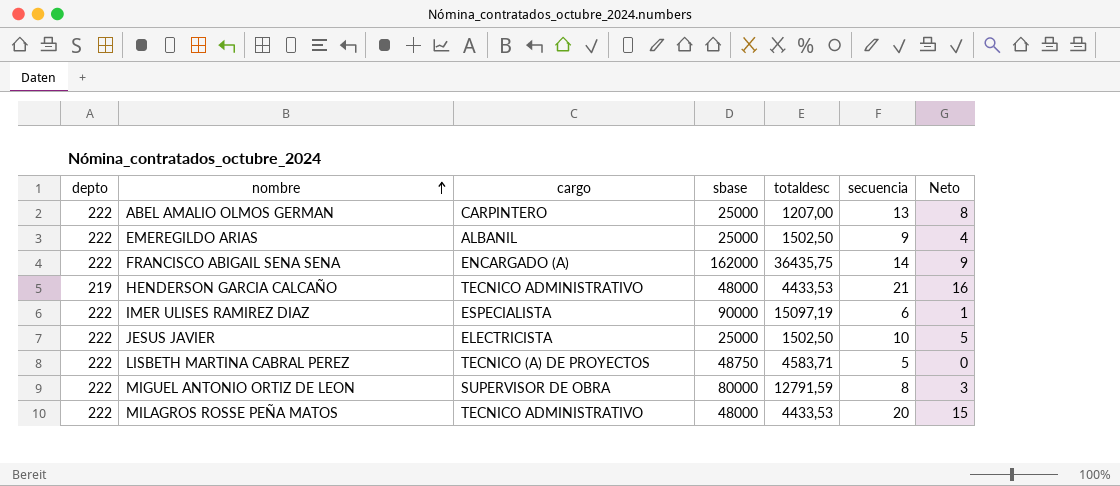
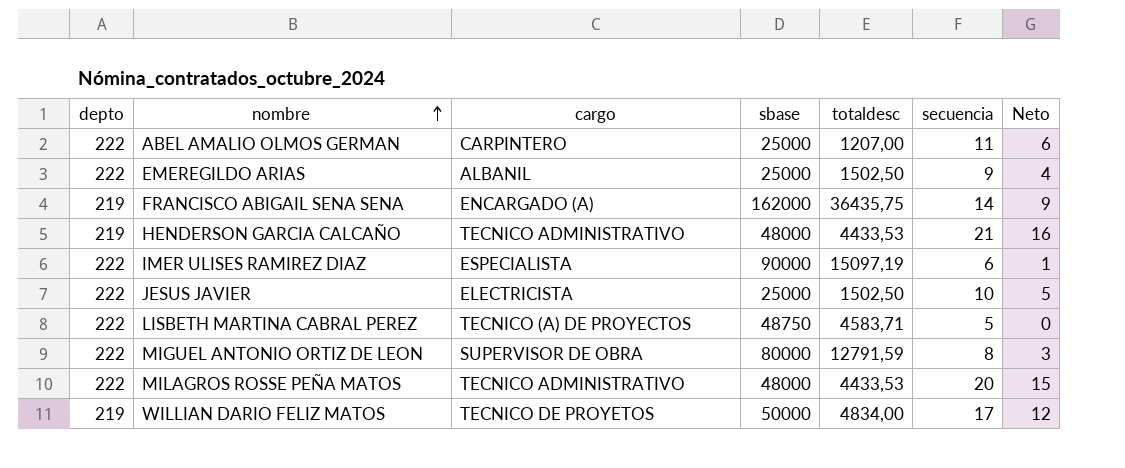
ABEL AMALIO OLMOS GERMAN | secuencia: 13 -> 11
ABEL AMALIO OLMOS GERMAN | Neto: 8 -> 6
FRANCISCO ABIGAIL SENA SENA | depto: 222 -> 219
row WILLIAN DARIO FELIZ MATOS: none -> 219 | TECNICO DE PROYETOS | 50000 | 4834,00 | 17 | 12

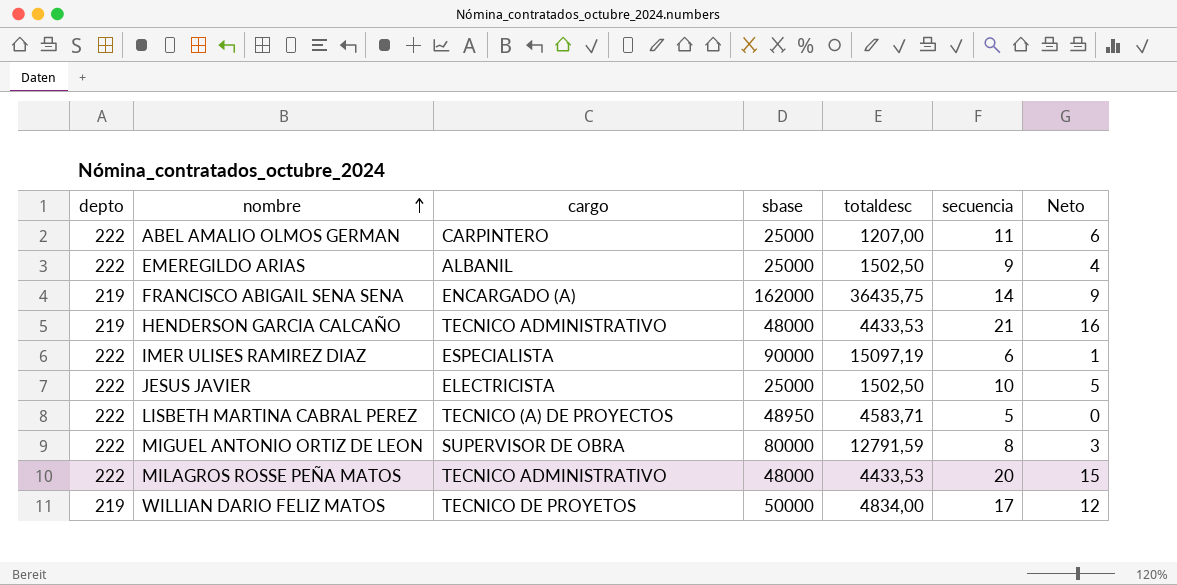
LISBETH MARTINA CABRAL PEREZ | sbase: 48750 -> 48950

